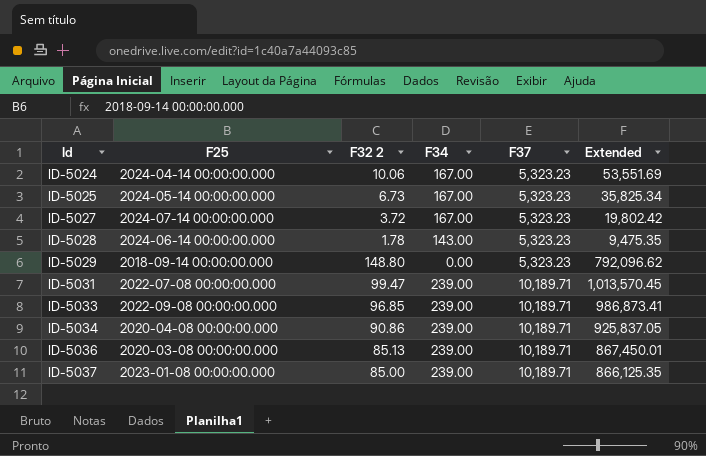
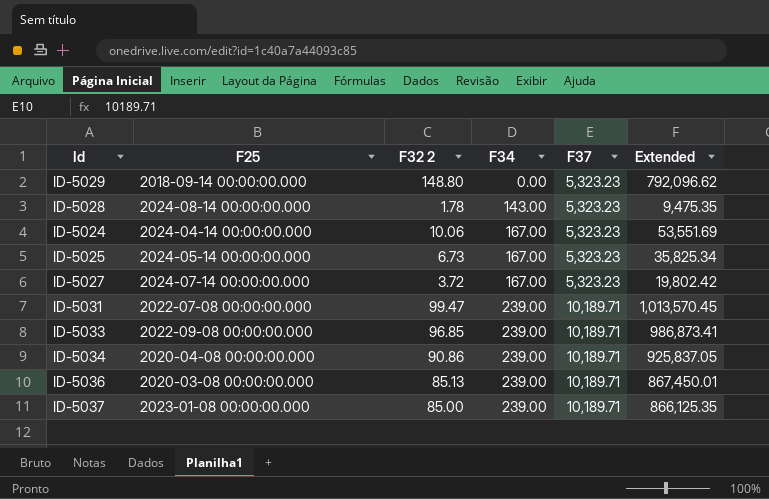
row order: Id ascending -> F34 ascending
ID-5028 | F25: 2024-06-14 00:00:00.000 -> 2024-08-14 00:00:00.000

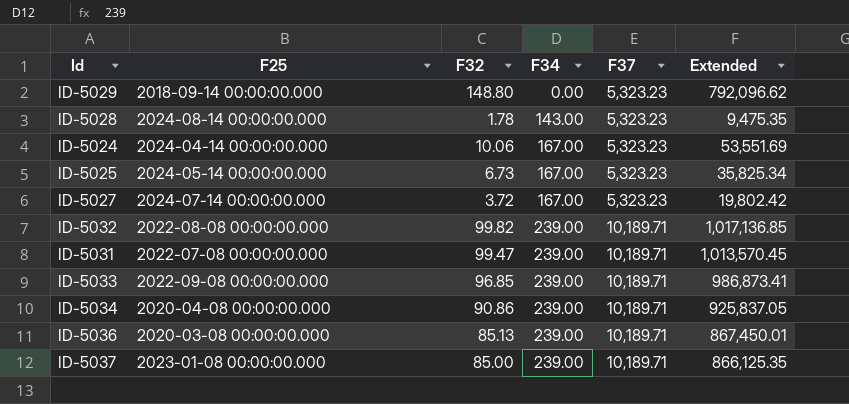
column name: F32 2 -> F32
row ID-5032: none -> 2022-08-08 00:00:00.000 | 99.82 | 239.00 | 10,189.71 | 1,017,136.85

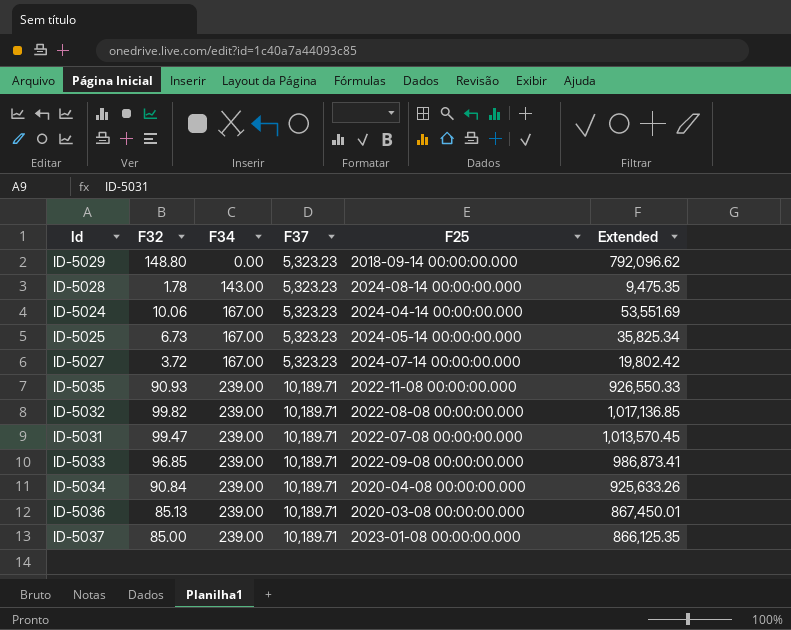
column F25 | position: 2 -> 5
row ID-5035: none -> 90.93 | 239.00 | 10,189.71 | 2022-11-08 00:00:00.000 | 926,550.33
ID-5034 | F32: 90.86 -> 90.84
ID-5034 | Extended: 925,837.05 -> 925,633.26

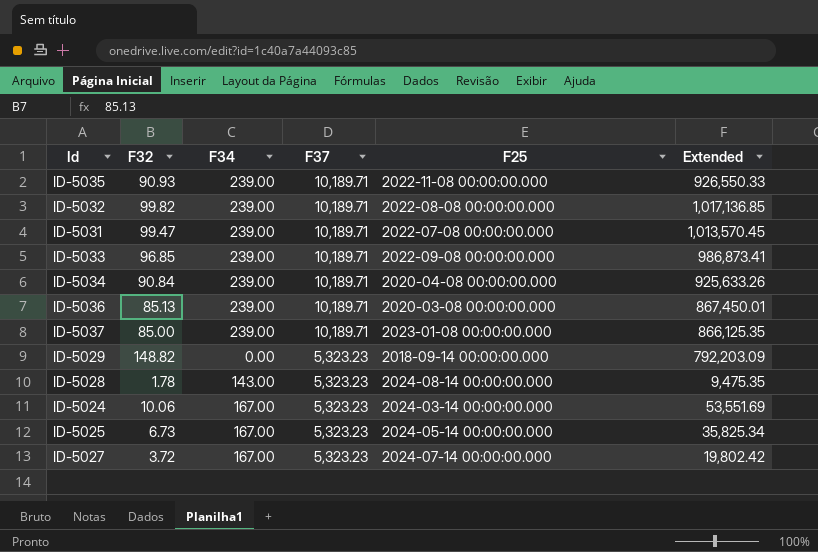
row order: F34 ascending -> F37 descending
ID-5029 | F32: 148.80 -> 148.82
ID-5029 | Extended: 792,096.62 -> 792,203.09
ID-5024 | F25: 2024-04-14 00:00:00.000 -> 2024-03-14 00:00:00.000

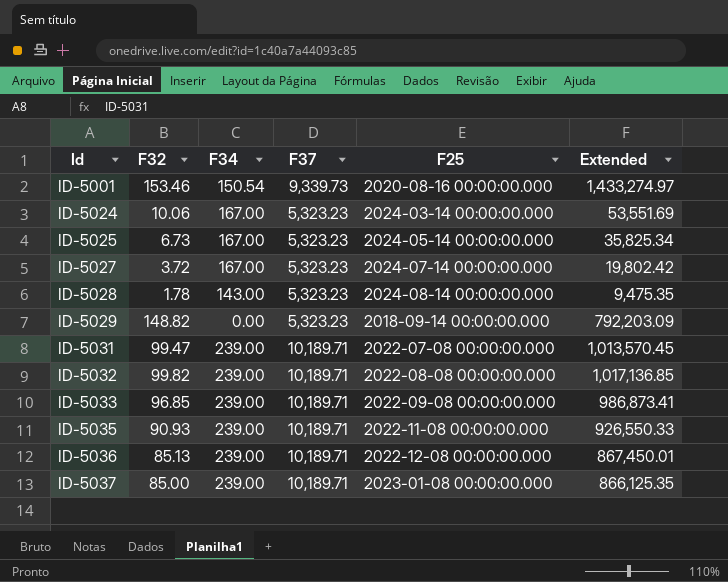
row order: F37 descending -> Id ascending
row ID-5034: 90.84 | 239.00 | 10,189.71 | 2020-04-08 00:00:00.000 | 925,633.26 -> none
row ID-5001: none -> 153.46 | 150.54 | 9,339.73 | 2020-08-16 00:00:00.000 | 1,433,274.97
ID-5036 | F25: 2020-03-08 00:00:00.000 -> 2022-12-08 00:00:00.000

